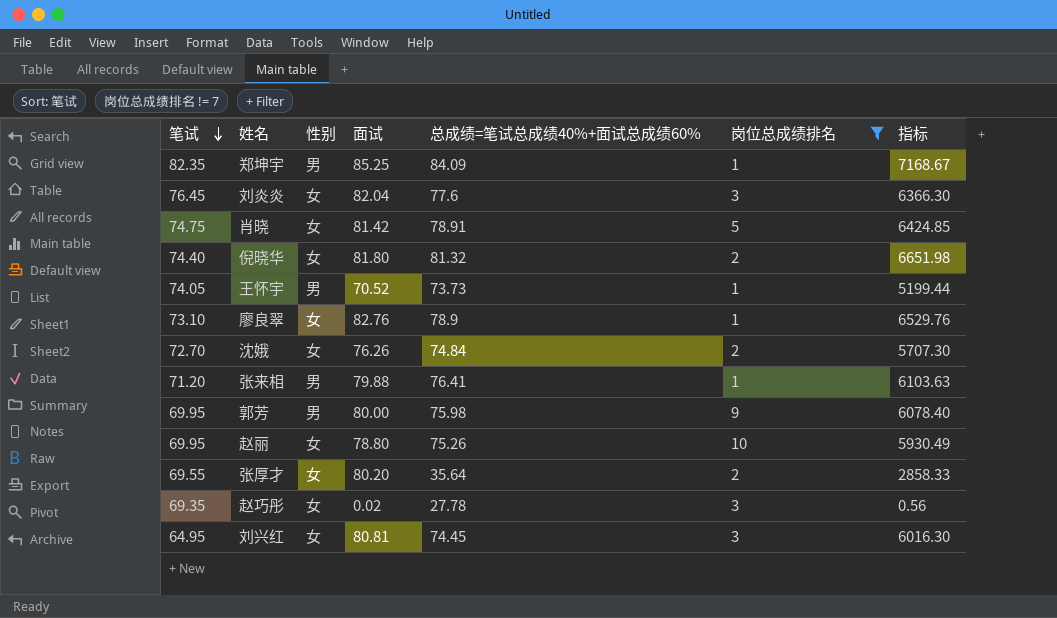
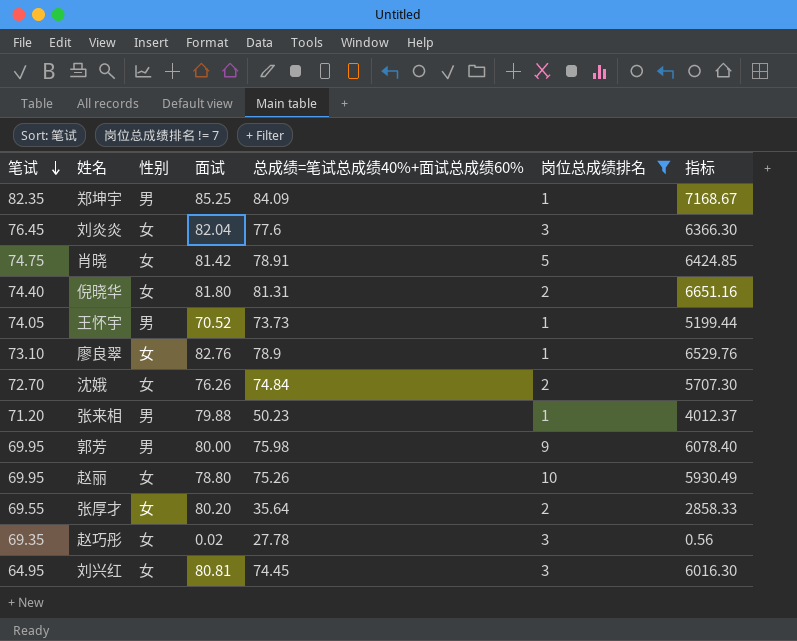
倪晓华 | 总成绩=笔试总成绩40%+面试总成绩60%: 81.32 -> 81.31
倪晓华 | 指标: 6651.98 -> 6651.16
张来相 | 总成绩=笔试总成绩40%+面试总成绩60%: 76.41 -> 50.23
张来相 | 指标: 6103.63 -> 4012.37

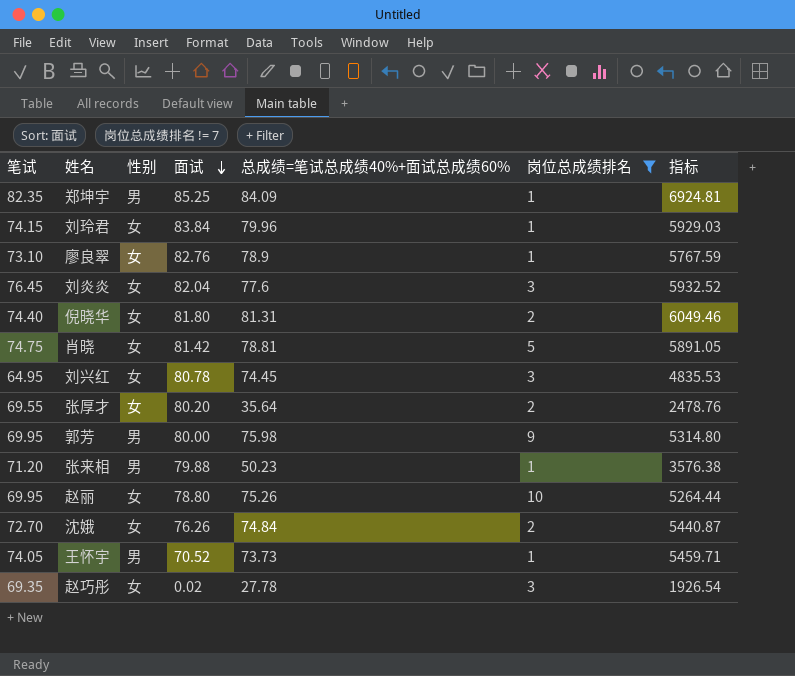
row order: 笔试 descending -> 面试 descending
column 指标 | formula: [面试] * [总成绩=笔试总成绩40%+面试总成绩60%] -> [笔试] * [总成绩=笔试总成绩40%+面试总成绩60%]
row 刘玲君: none -> 74.15 | 女 | 83.84 | 79.96 | 1 | 5929.03
肖晓 | 总成绩=笔试总成绩40%+面试总成绩60%: 78.91 -> 78.81
刘兴红 | 面试: 80.81 -> 80.78

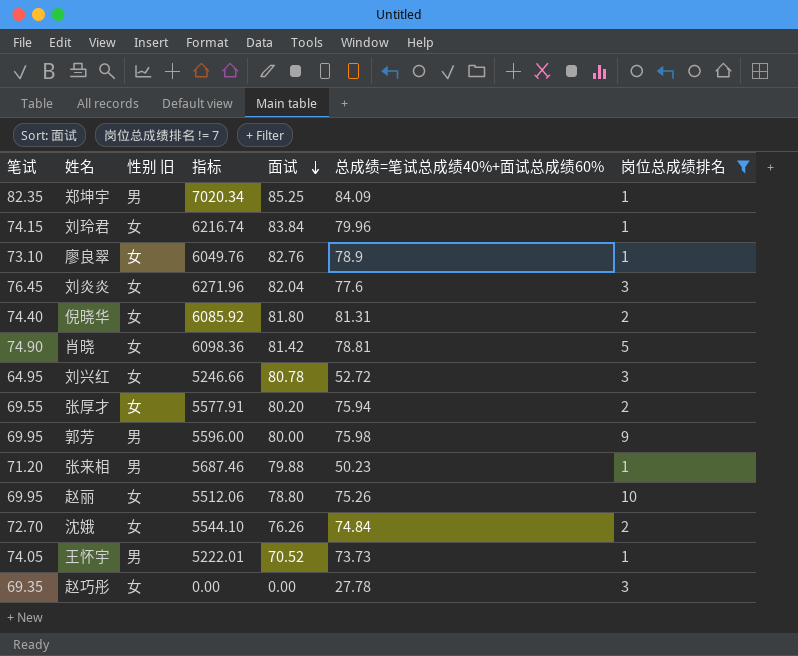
column name: 性别 -> 性别 旧
column 指标 | formula: [笔试] * [总成绩=笔试总成绩40%+面试总成绩60%] -> [笔试] * [面试]
column 指标 | position: 7 -> 4
肖晓 | 笔试: 74.75 -> 74.90
刘兴红 | 总成绩=笔试总成绩40%+面试总成绩60%: 74.45 -> 52.72
张厚才 | 总成绩=笔试总成绩40%+面试总成绩60%: 35.64 -> 75.94
赵巧彤 | 面试: 0.02 -> 0.00

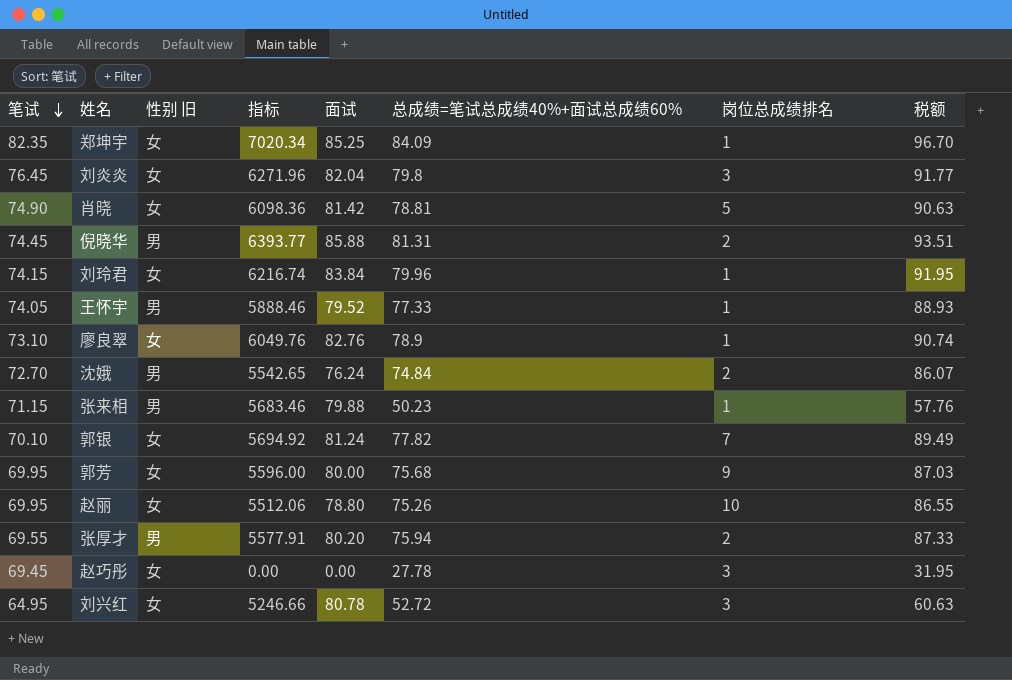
filter: 岗位总成绩排名 != 7 -> none
row order: 面试 descending -> 笔试 descending
column 税额 | formula: none -> [总成绩=笔试总成绩40%+面试总成绩60%] * 1.15
郑坤宇 | 性别 旧: 男 -> 女
刘炎炎 | 总成绩=笔试总成绩40%+面试总成绩60%: 77.6 -> 79.8
倪晓华 | 笔试: 74.40 -> 74.45
倪晓华 | 性别 旧: 女 -> 男
倪晓华 | 指标: 6085.92 -> 6393.77
倪晓华 | 面试: 81.80 -> 85.88
王怀宇 | 指标: 5222.01 -> 5888.46
王怀宇 | 面试: 70.52 -> 79.52
王怀宇 | 总成绩=笔试总成绩40%+面试总成绩60%: 73.73 -> 77.33
沈娥 | 性别 旧: 女 -> 男
沈娥 | 指标: 5544.10 -> 5542.65
沈娥 | 面试: 76.26 -> 76.24
张来相 | 笔试: 71.20 -> 71.15
张来相 | 指标: 5687.46 -> 5683.46
郭芳 | 性别 旧: 男 -> 女
郭芳 | 总成绩=笔试总成绩40%+面试总成绩60%: 75.98 -> 75.68
张厚才 | 性别 旧: 女 -> 男
赵巧彤 | 笔试: 69.35 -> 69.45

